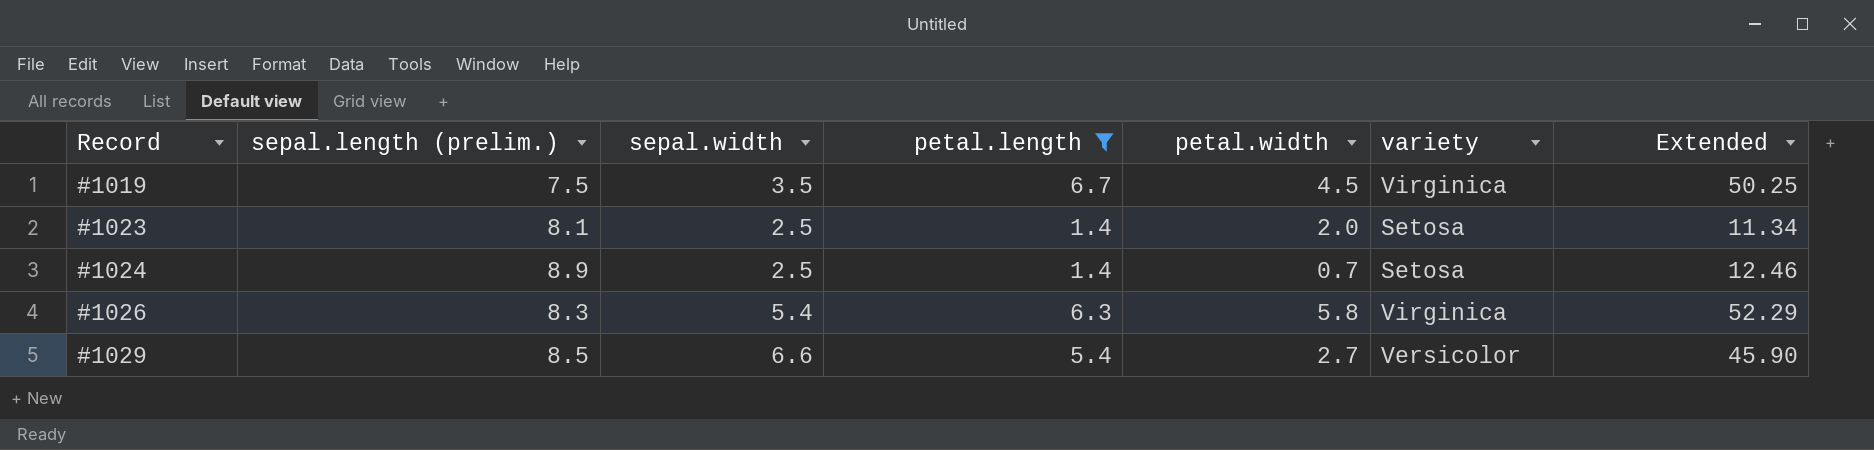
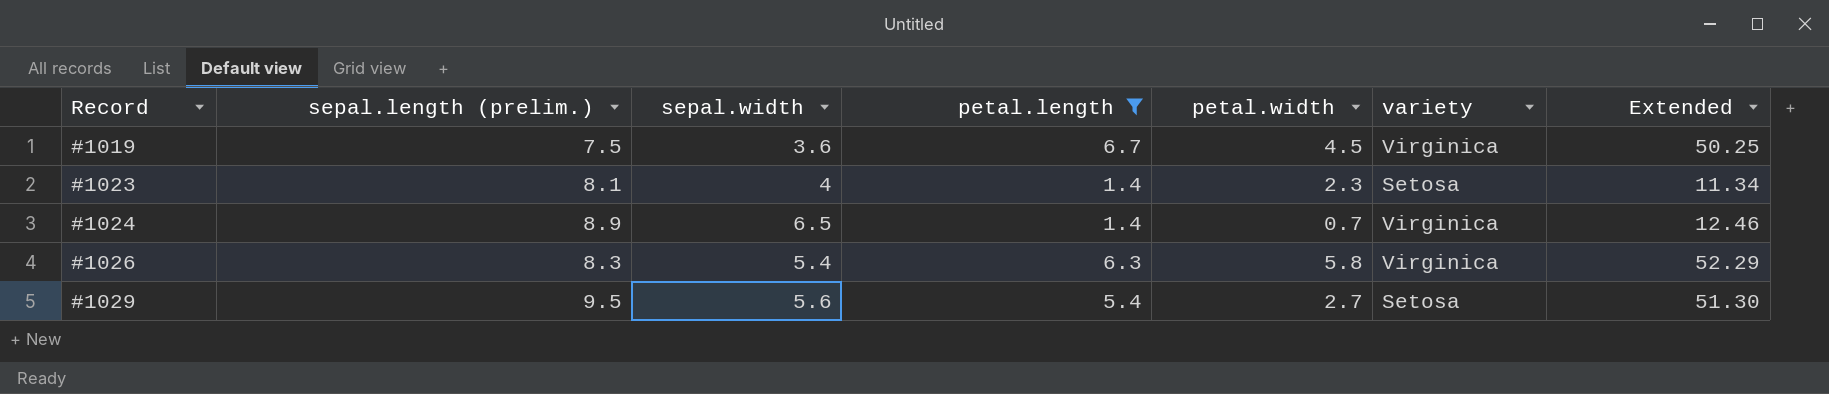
#1019 | sepal.width: 3.5 -> 3.6
#1023 | sepal.width: 2.5 -> 4
#1023 | petal.width: 2.0 -> 2.3
#1024 | sepal.width: 2.5 -> 6.5
#1024 | variety: Setosa -> Virginica
#1029 | sepal.length (prelim.): 8.5 -> 9.5
#1029 | sepal.width: 6.6 -> 5.6
#1029 | variety: Versicolor -> Setosa
#1029 | Extended: 45.90 -> 51.30

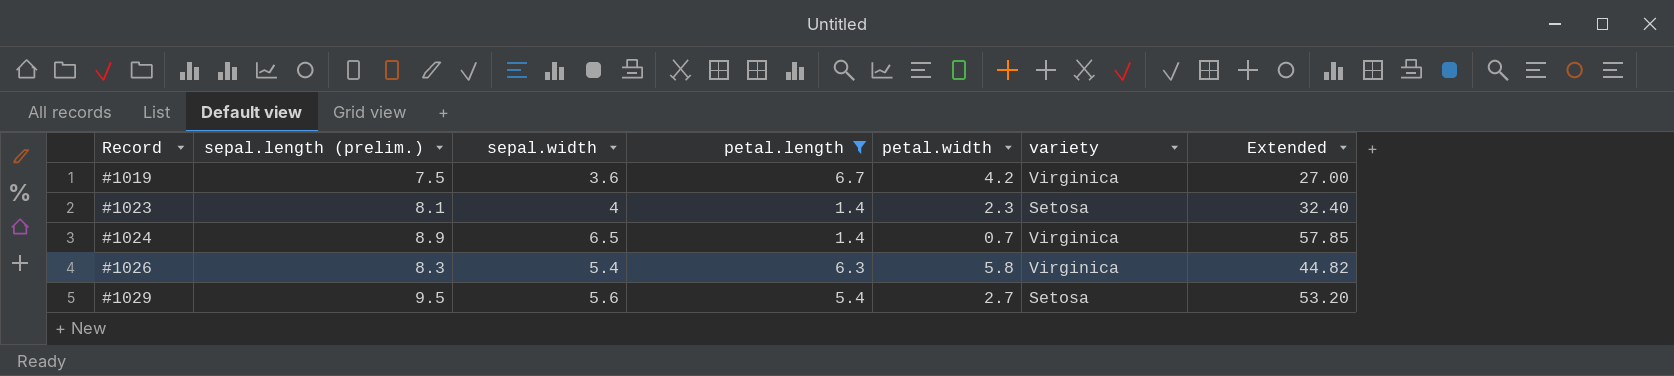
column Extended | formula: [sepal.length (prelim.)] * [petal.length] -> [sepal.length (prelim.)] * [sepal.width]
#1019 | petal.width: 4.5 -> 4.2

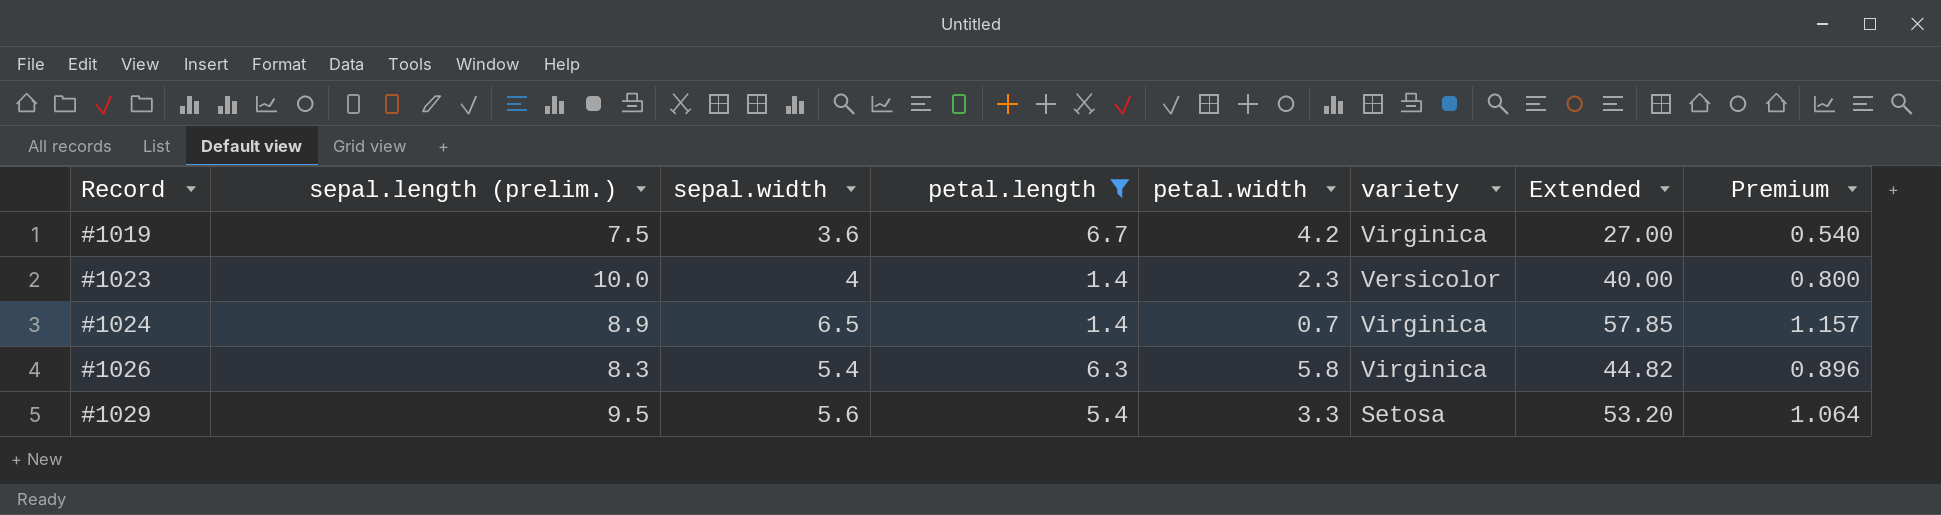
column Premium | formula: none -> [Extended] * 0.02
#1023 | sepal.length (prelim.): 8.1 -> 10.0
#1023 | variety: Setosa -> Versicolor
#1023 | Extended: 32.40 -> 40.00
#1029 | petal.width: 2.7 -> 3.3

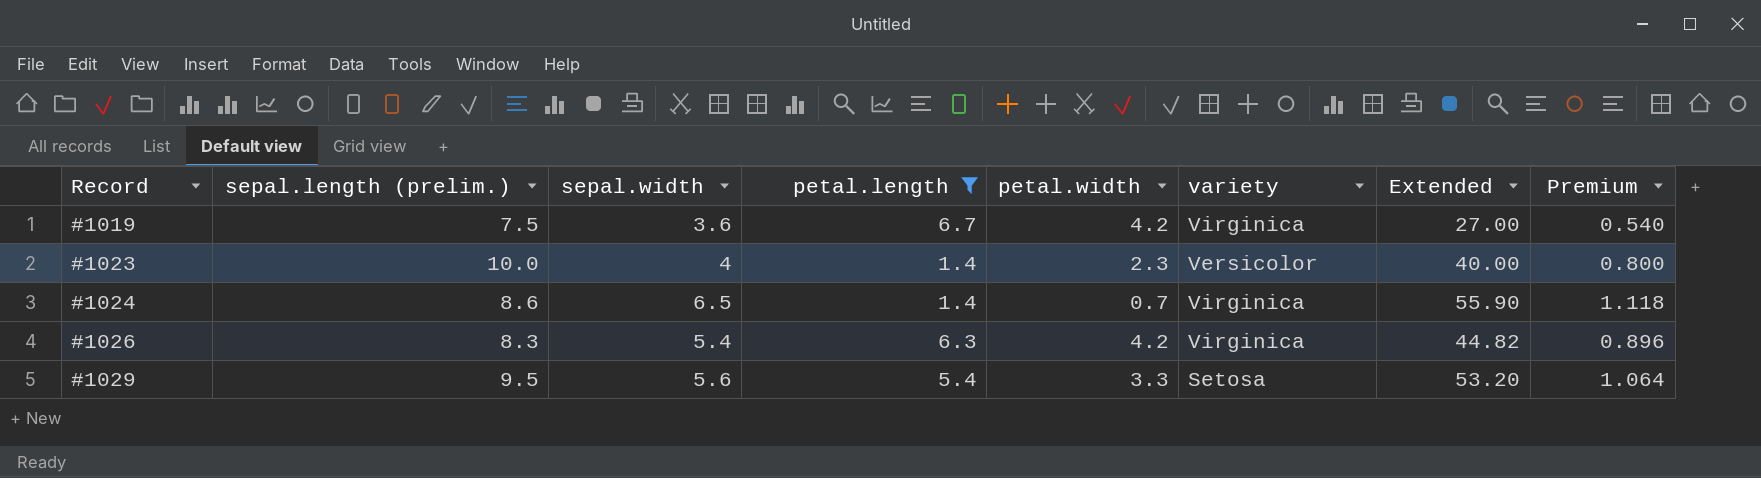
#1024 | sepal.length (prelim.): 8.9 -> 8.6
#1024 | Extended: 57.85 -> 55.90
#1024 | Premium: 1.157 -> 1.118
#1026 | petal.width: 5.8 -> 4.2

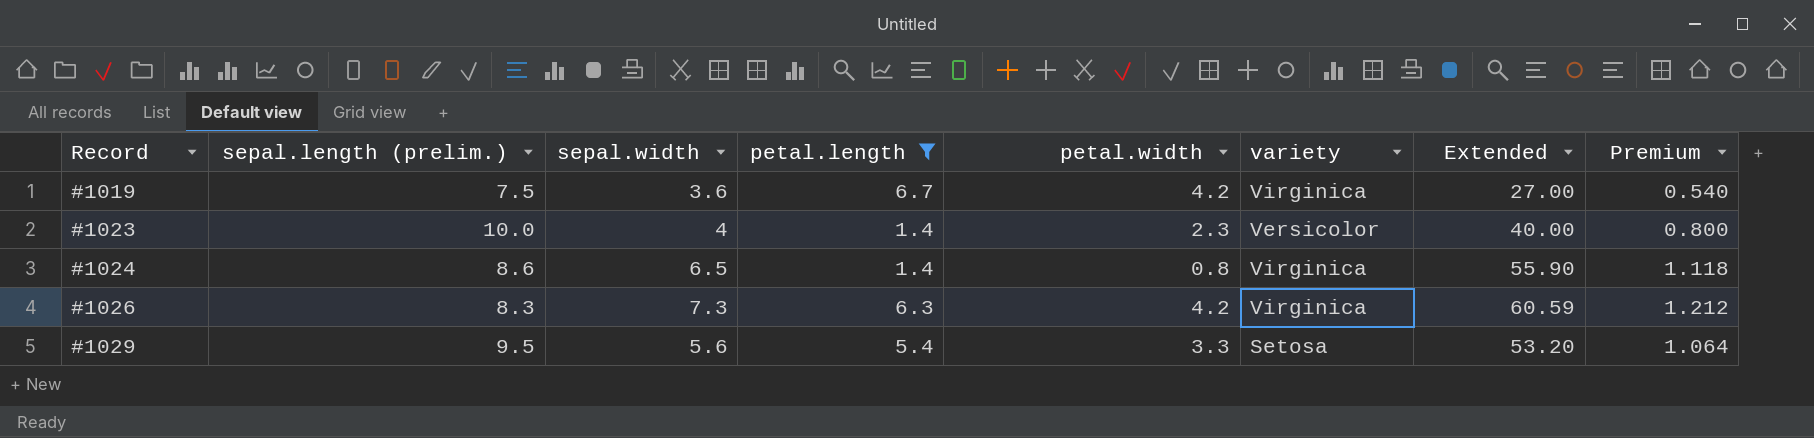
#1024 | petal.width: 0.7 -> 0.8
#1026 | sepal.width: 5.4 -> 7.3
#1026 | Extended: 44.82 -> 60.59
#1026 | Premium: 0.896 -> 1.212

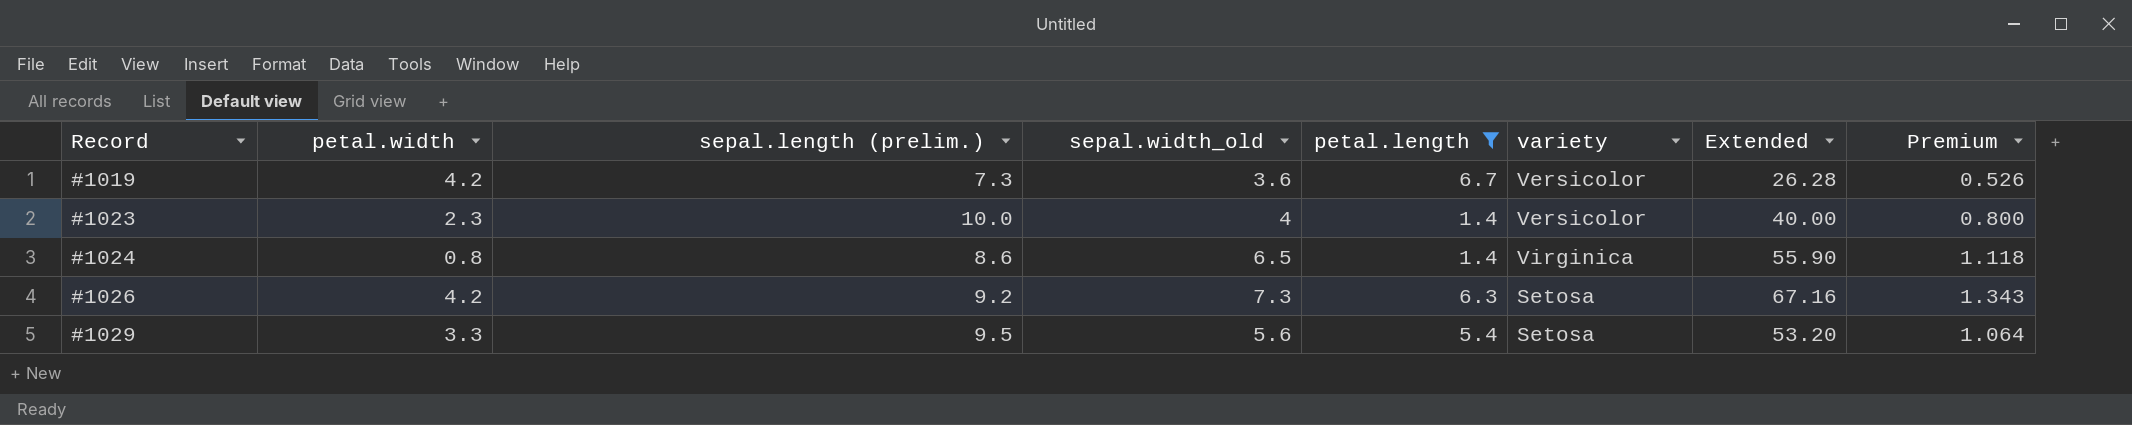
column petal.width | position: 5 -> 2
column name: sepal.width -> sepal.width_old
#1019 | sepal.length (prelim.): 7.5 -> 7.3
#1019 | variety: Virginica -> Versicolor
#1019 | Extended: 27.00 -> 26.28
#1019 | Premium: 0.540 -> 0.526
#1026 | sepal.length (prelim.): 8.3 -> 9.2
#1026 | variety: Virginica -> Setosa
#1026 | Extended: 60.59 -> 67.16
#1026 | Premium: 1.212 -> 1.343

